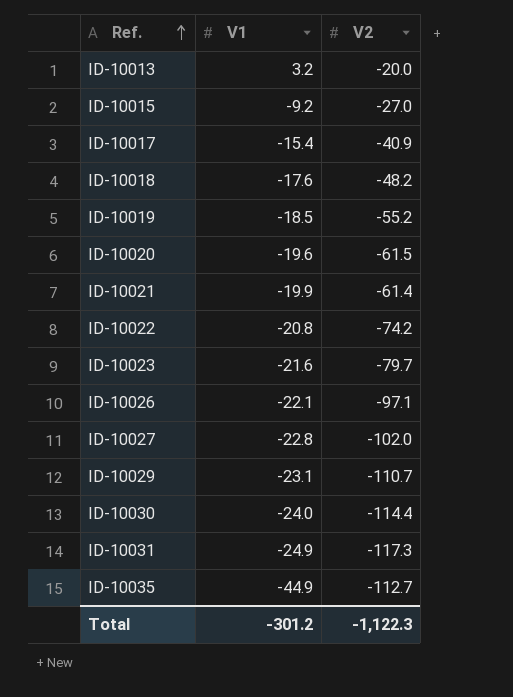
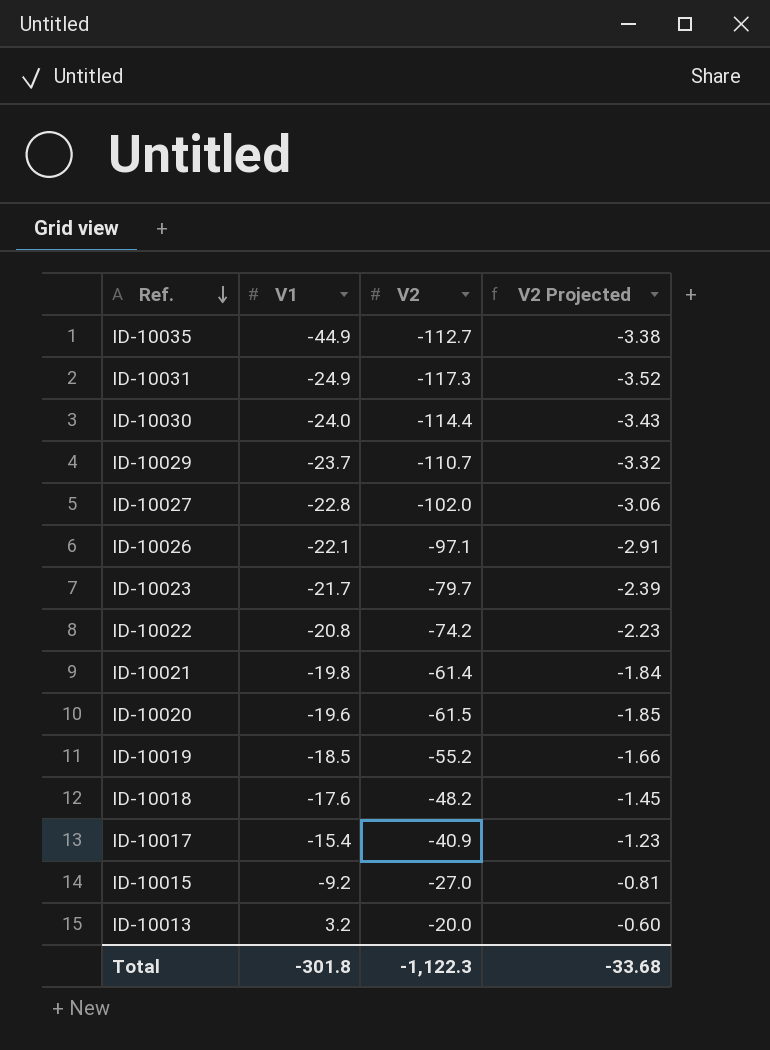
row order: Ref. ascending -> Ref. descending
column V2 Projected | formula: none -> [V2] * 0.03
ID-10029 | V1: -23.1 -> -23.7
ID-10023 | V1: -21.6 -> -21.7
ID-10021 | V1: -19.9 -> -19.8
Total | V1: -301.2 -> -301.8

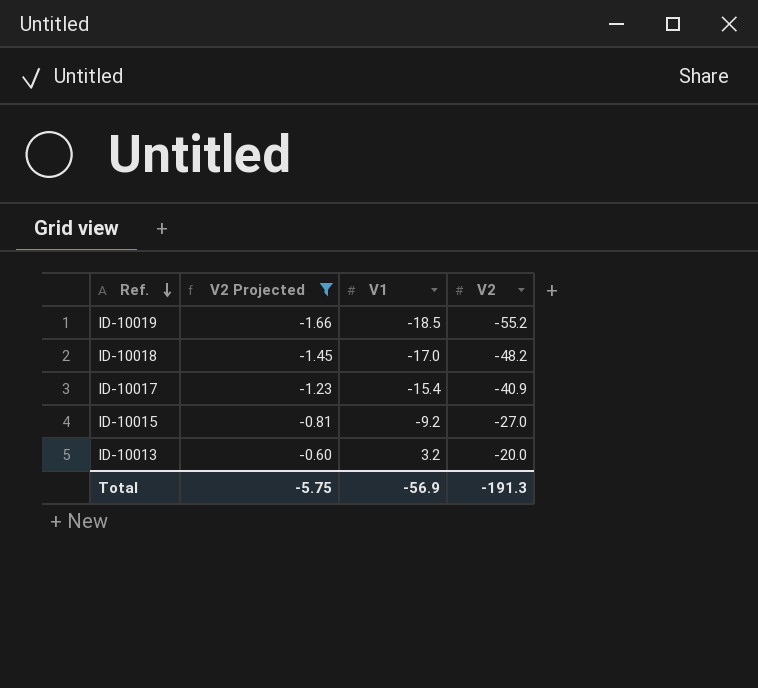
filter: none -> V2 Projected >= -1.66
column V2 Projected | position: 4 -> 2
ID-10018 | V1: -17.6 -> -17.0
Total | V2 Projected: -33.68 -> -5.75
Total | V1: -301.8 -> -56.9
Total | V2: -1,122.3 -> -191.3

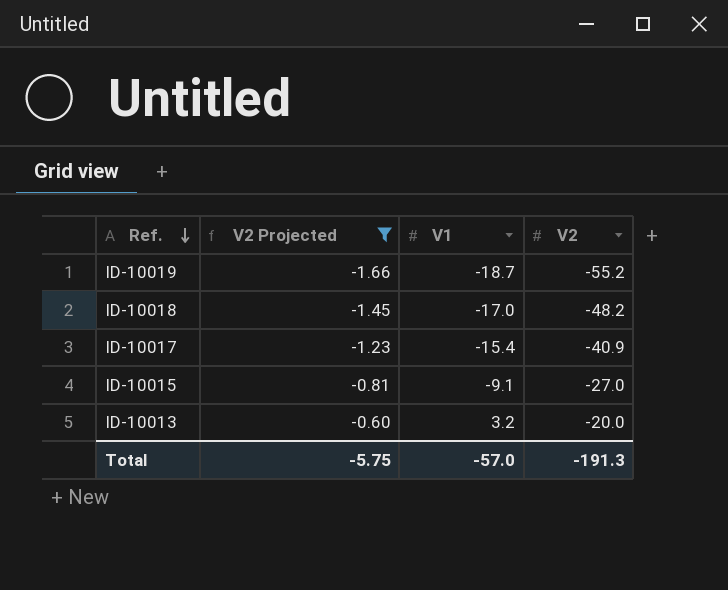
ID-10019 | V1: -18.5 -> -18.7
ID-10015 | V1: -9.2 -> -9.1
Total | V1: -56.9 -> -57.0

